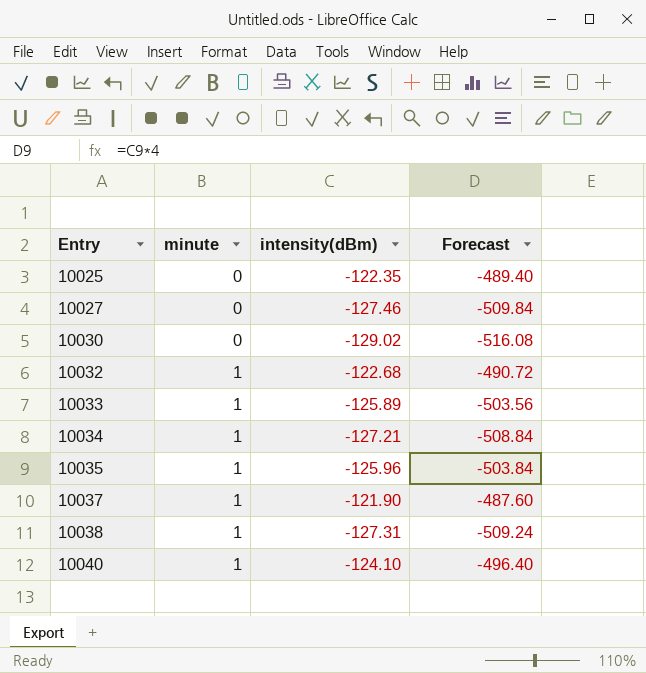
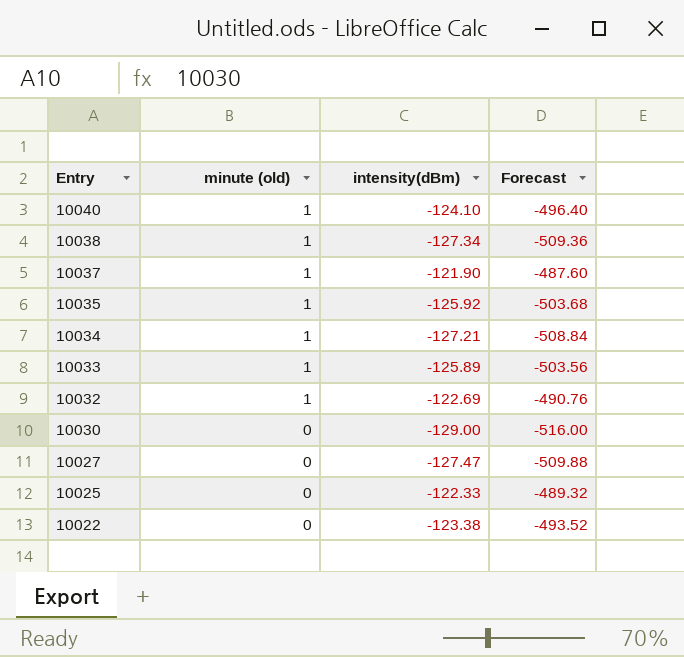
row order: Entry ascending -> Entry descending
column name: minute -> minute (old)
10038 | intensity(dBm): -127.31 -> -127.34
10038 | Forecast: -509.24 -> -509.36
10035 | intensity(dBm): -125.96 -> -125.92
10035 | Forecast: -503.84 -> -503.68
10032 | intensity(dBm): -122.68 -> -122.69
10032 | Forecast: -490.72 -> -490.76
10030 | intensity(dBm): -129.02 -> -129.00
10030 | Forecast: -516.08 -> -516.00
10027 | intensity(dBm): -127.46 -> -127.47
10027 | Forecast: -509.84 -> -509.88
10025 | intensity(dBm): -122.35 -> -122.33
10025 | Forecast: -489.40 -> -489.32
row 10022: none -> 0 | -123.38 | -493.52

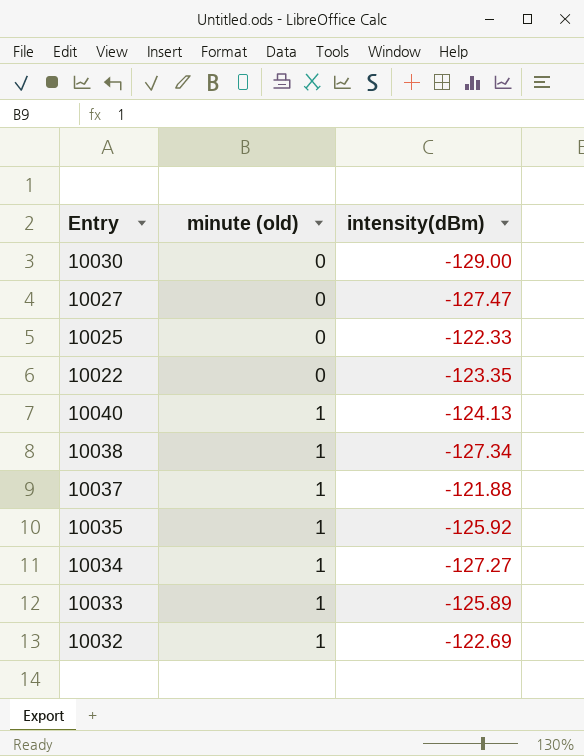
row order: Entry descending -> minute (old) ascending
column Forecast | formula: [intensity(dBm)] * 4 -> none
10022 | intensity(dBm): -123.38 -> -123.35
10040 | intensity(dBm): -124.10 -> -124.13
10037 | intensity(dBm): -121.90 -> -121.88
10034 | intensity(dBm): -127.21 -> -127.27

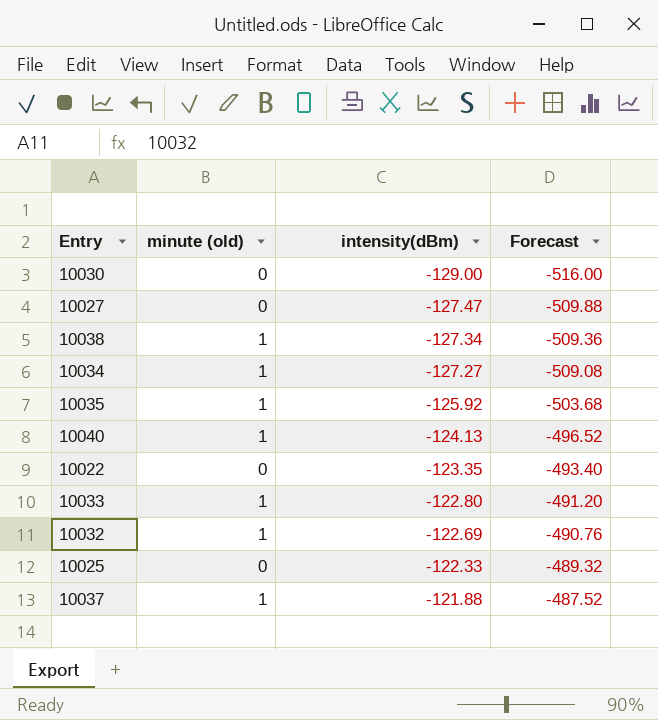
row order: minute (old) ascending -> intensity(dBm) ascending
column Forecast | formula: none -> [intensity(dBm)] * 4
10033 | intensity(dBm): -125.89 -> -122.80

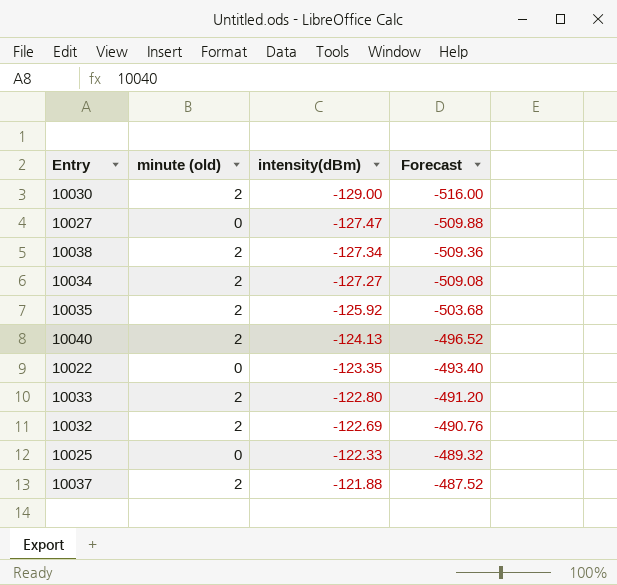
10030 | minute (old): 0 -> 2
10038 | minute (old): 1 -> 2
10034 | minute (old): 1 -> 2
10035 | minute (old): 1 -> 2
10040 | minute (old): 1 -> 2
10033 | minute (old): 1 -> 2
10032 | minute (old): 1 -> 2
10037 | minute (old): 1 -> 2

